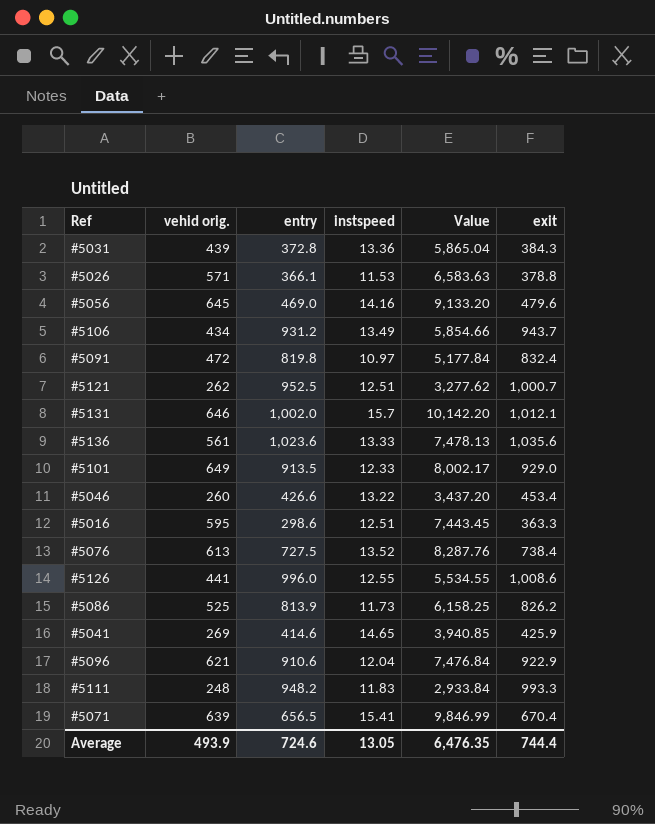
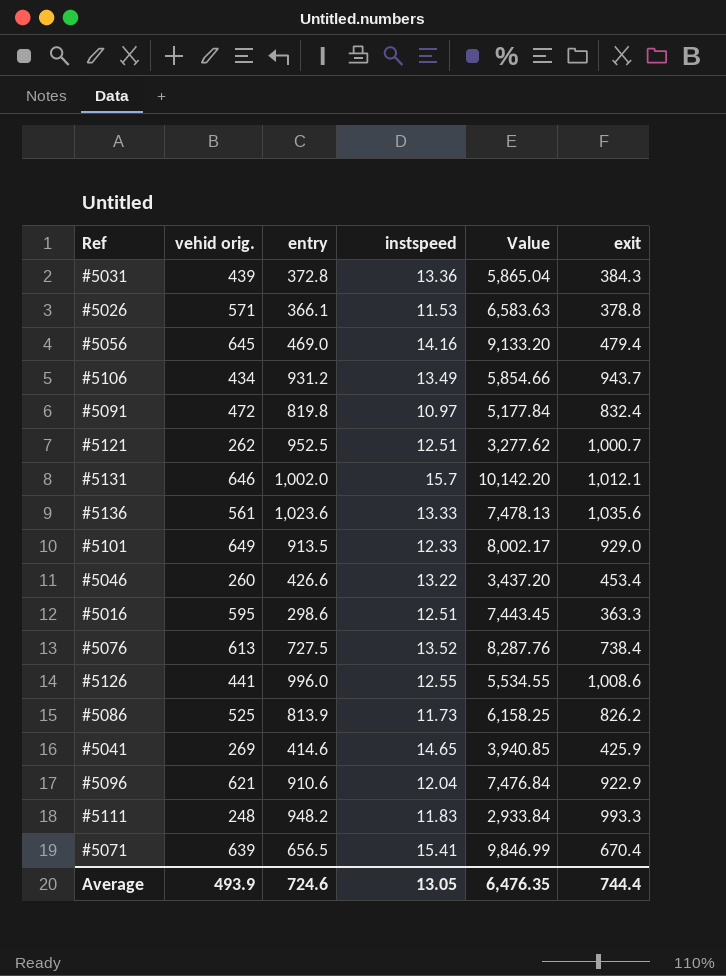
#5056 | exit: 479.6 -> 479.4

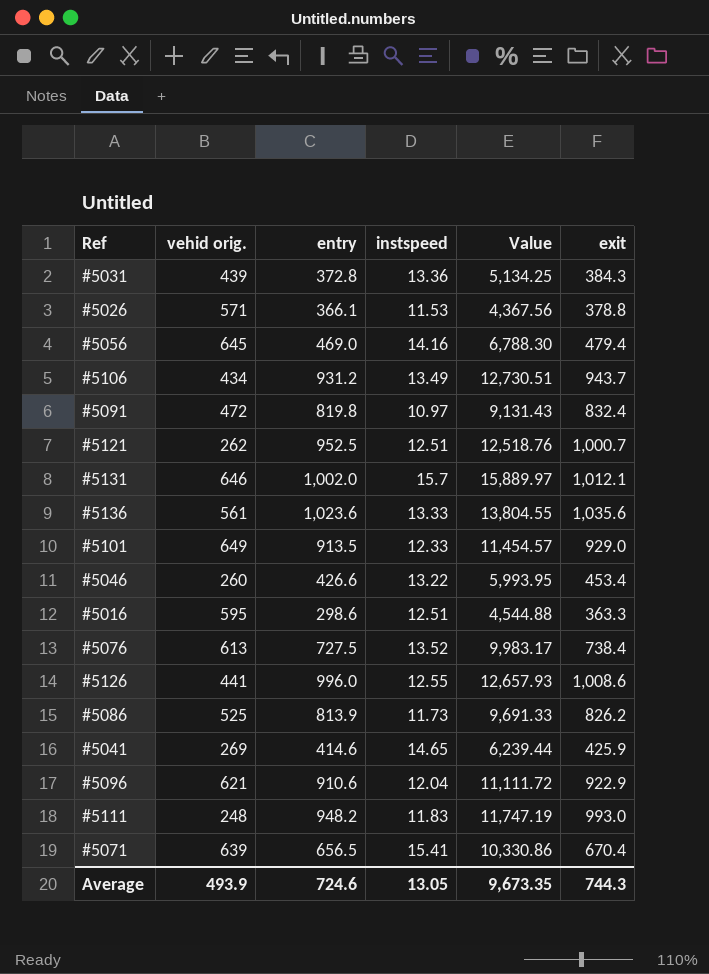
column Value | formula: [vehid orig.] * [instspeed] -> [instspeed] * [exit]
#5111 | exit: 993.3 -> 993.0
Average | Value: 6,476.35 -> 9,673.35
Average | exit: 744.4 -> 744.3

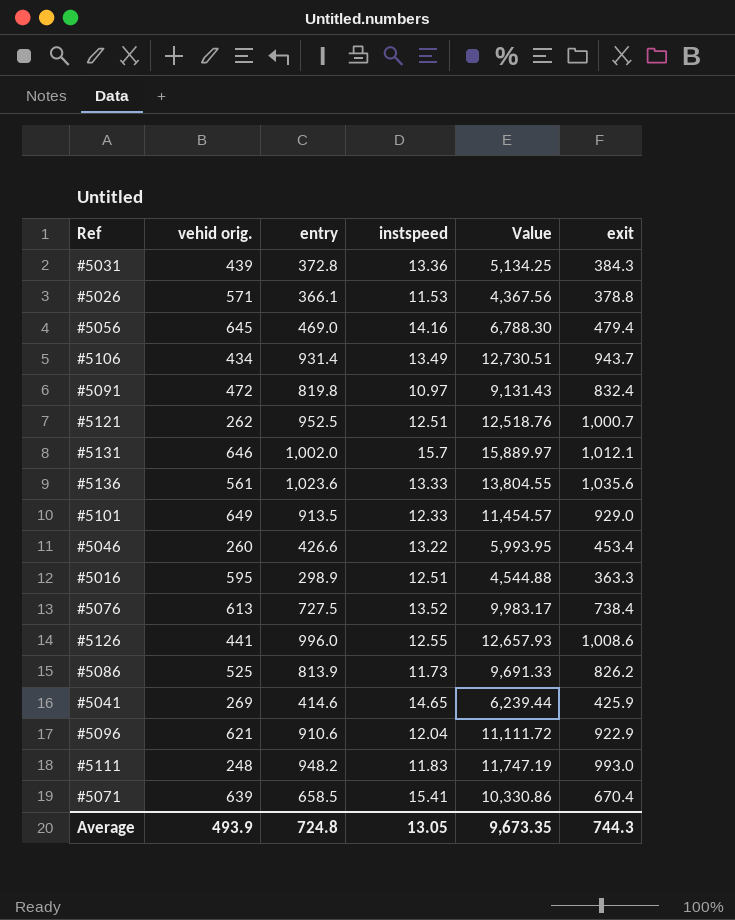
#5106 | entry: 931.2 -> 931.4
#5016 | entry: 298.6 -> 298.9
#5071 | entry: 656.5 -> 658.5
Average | entry: 724.6 -> 724.8

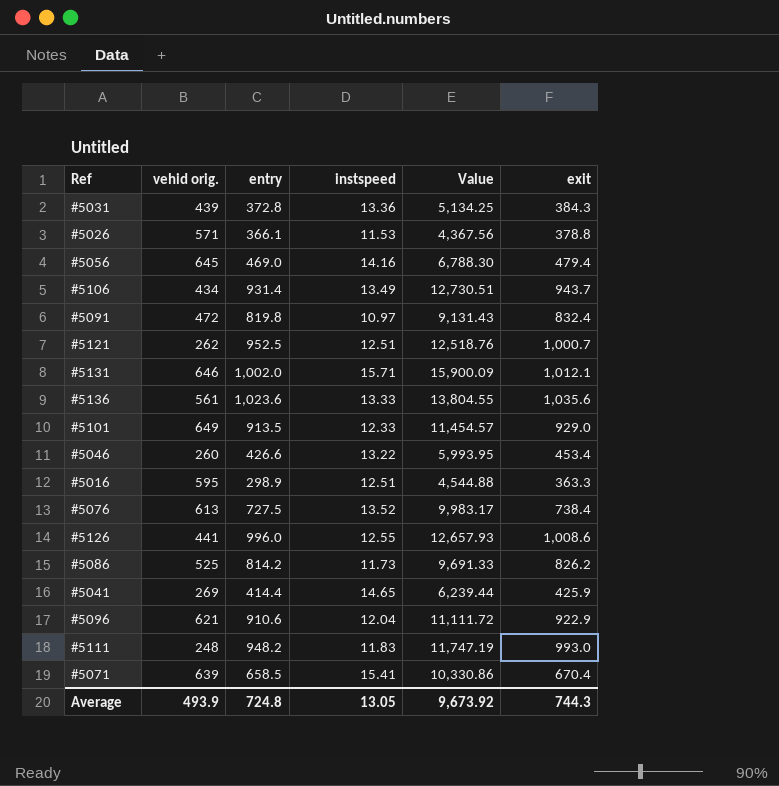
#5131 | instspeed: 15.7 -> 15.71
#5131 | Value: 15,889.97 -> 15,900.09
#5086 | entry: 813.9 -> 814.2
#5041 | entry: 414.6 -> 414.4
Average | Value: 9,673.35 -> 9,673.92

